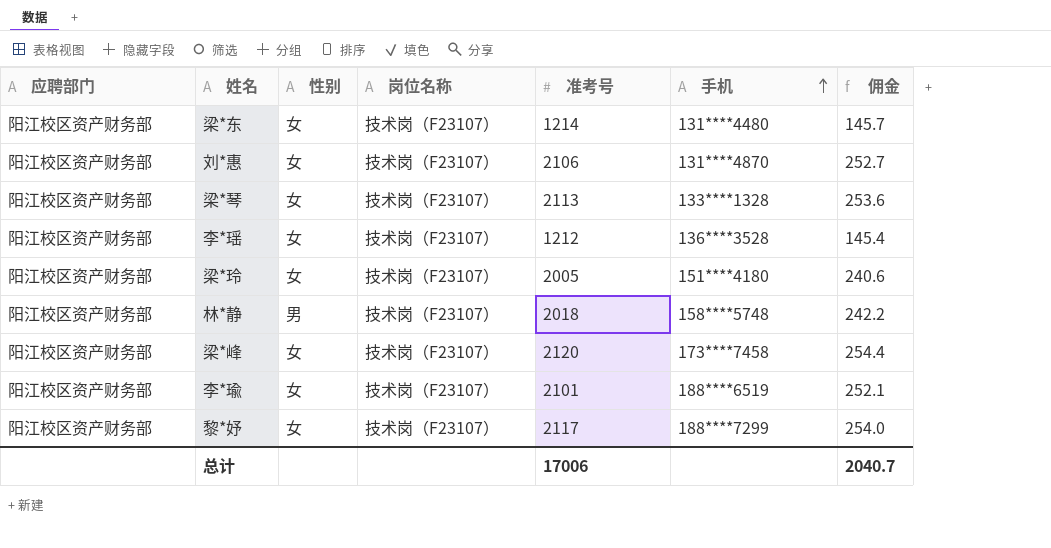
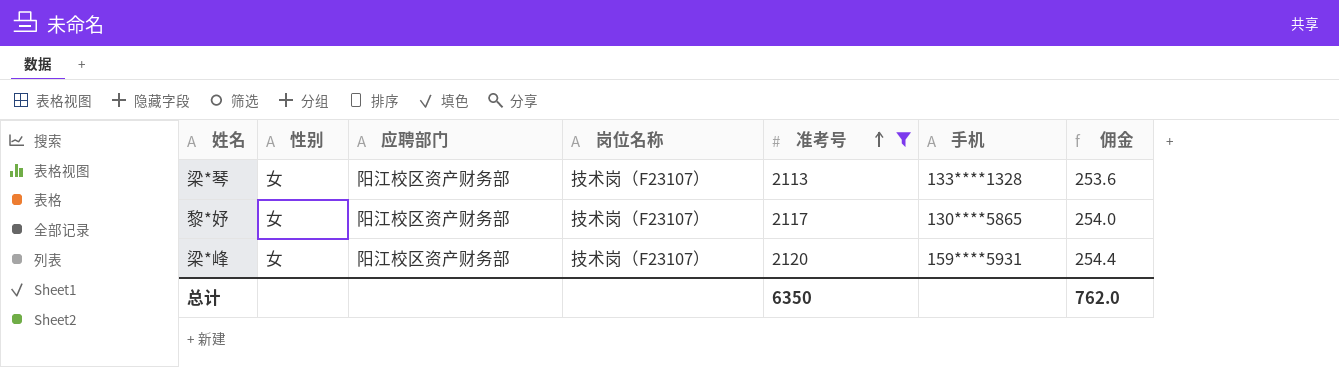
filter: none -> 准考号 >= 2113
row order: 手机 ascending -> 准考号 ascending
column 应聘部门 | position: 1 -> 3
黎*妤 | 手机: 188****7299 -> 130****5865
梁*峰 | 手机: 173****7458 -> 159****5931
总计 | 准考号: 17006 -> 6350
总计 | 佣金: 2040.7 -> 762.0

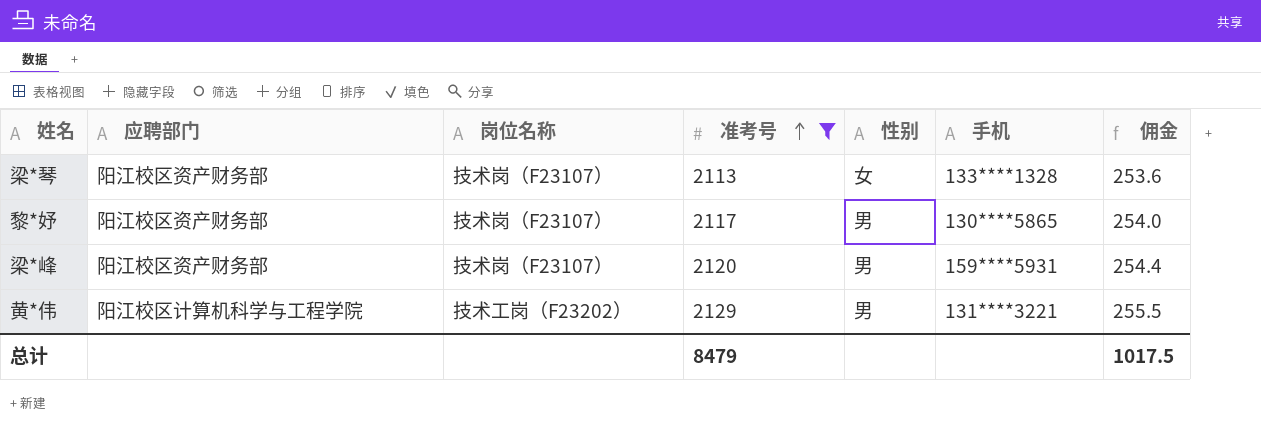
column 性别 | position: 2 -> 5
黎*妤 | 性别: 女 -> 男
梁*峰 | 性别: 女 -> 男
row 黄*伟: none -> 阳江校区计算机科学与工程学院 | 技术工岗（F23202） | 2129 | 男 | 131****3221 | 255.5
总计 | 准考号: 6350 -> 8479
总计 | 佣金: 762.0 -> 1017.5

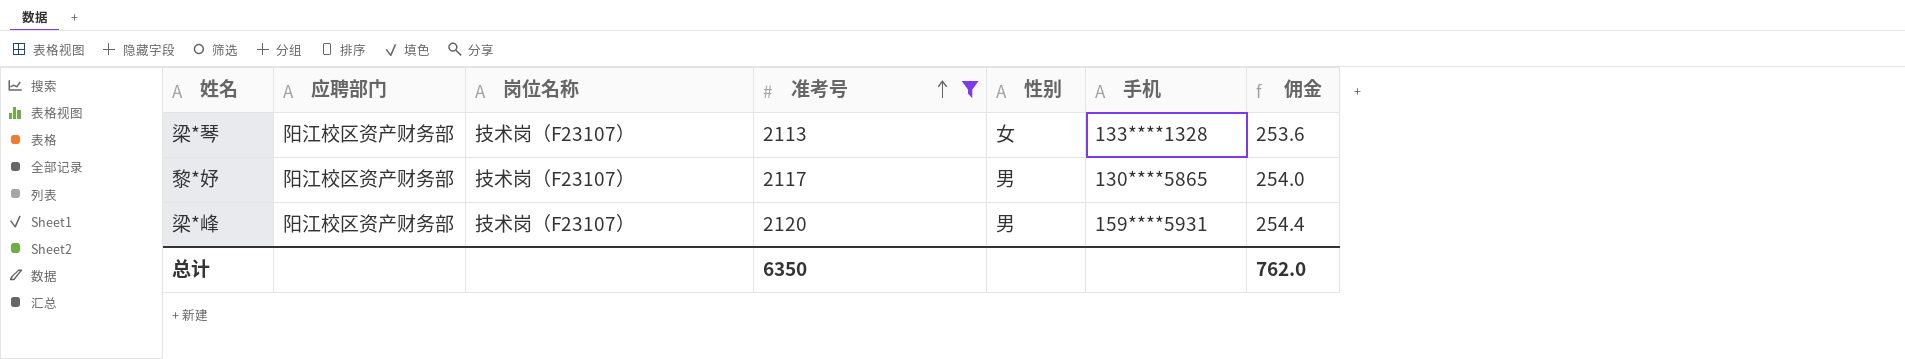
row 黄*伟: 阳江校区计算机科学与工程学院 | 技术工岗（F23202） | 2129 | 男 | 131****3221 | 255.5 -> none
总计 | 准考号: 8479 -> 6350
总计 | 佣金: 1017.5 -> 762.0

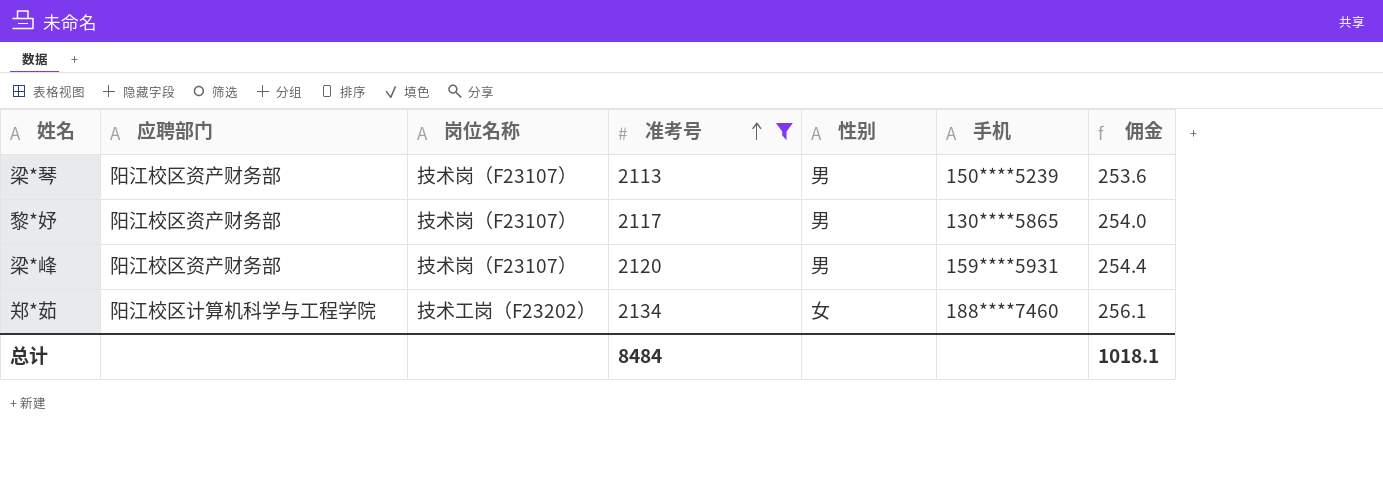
梁*琴 | 性别: 女 -> 男
梁*琴 | 手机: 133****1328 -> 150****5239
row 郑*茹: none -> 阳江校区计算机科学与工程学院 | 技术工岗（F23202） | 2134 | 女 | 188****7460 | 256.1
总计 | 准考号: 6350 -> 8484
总计 | 佣金: 762.0 -> 1018.1

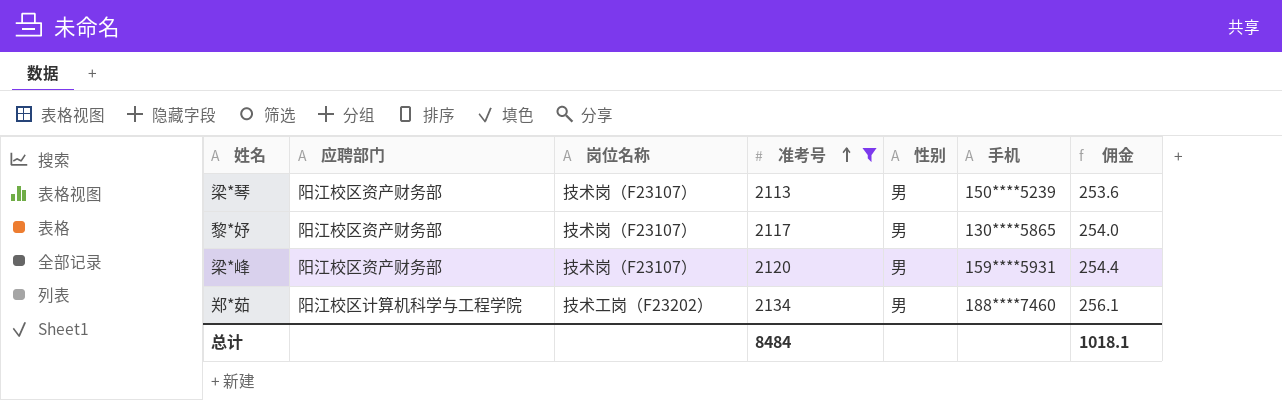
郑*茹 | 性别: 女 -> 男

